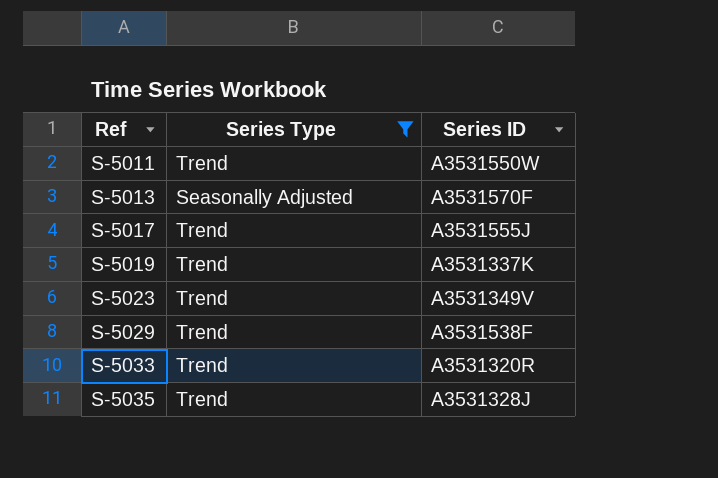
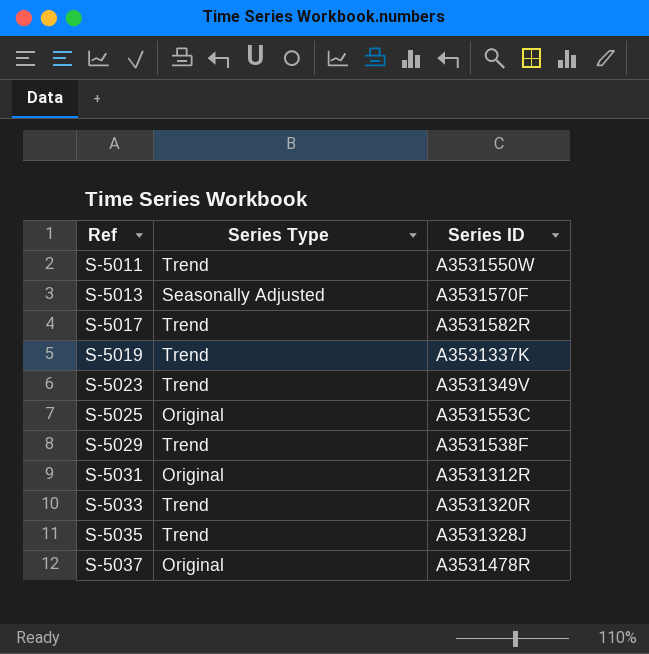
filter: Series Type != Original -> none
S-5017 | Series ID: A3531555J -> A3531582R

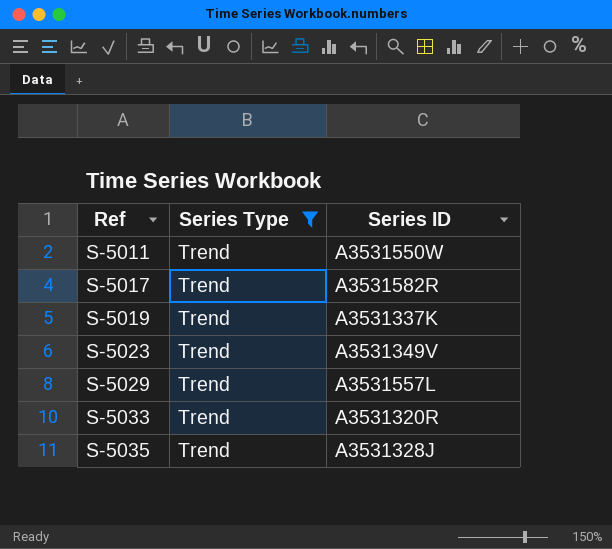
filter: none -> Series Type = Trend
S-5029 | Series ID: A3531538F -> A3531557L

